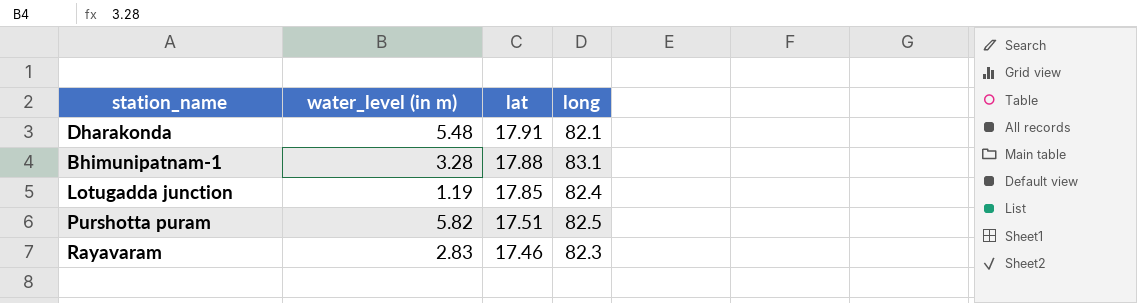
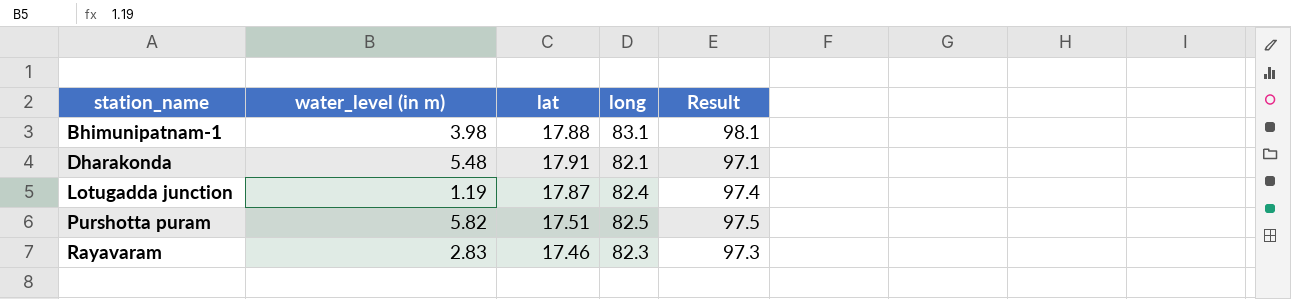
row order: lat descending -> station_name ascending
column Result | formula: none -> [long] + 15
Bhimunipatnam-1 | water_level (in m): 3.28 -> 3.98
Lotugadda junction | lat: 17.85 -> 17.87

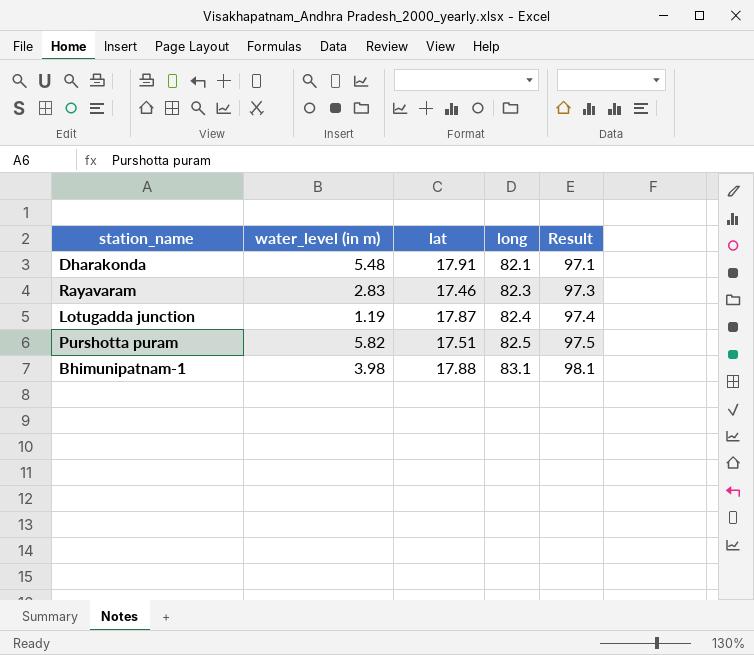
row order: station_name ascending -> long ascending

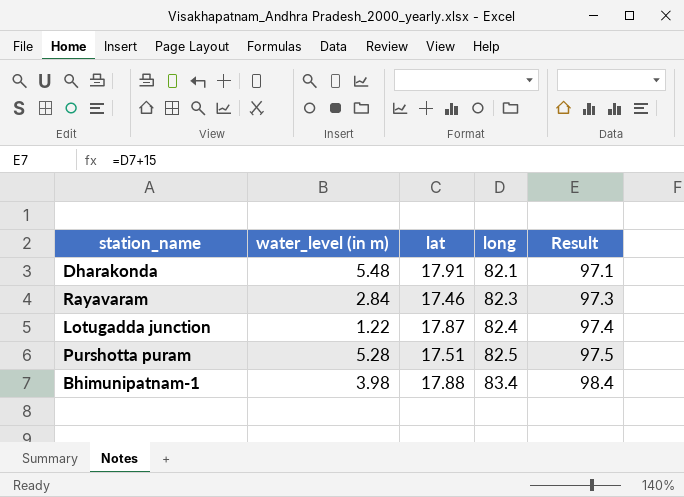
Rayavaram | water_level (in m): 2.83 -> 2.84
Lotugadda junction | water_level (in m): 1.19 -> 1.22
Purshotta puram | water_level (in m): 5.82 -> 5.28
Bhimunipatnam-1 | long: 83.1 -> 83.4
Bhimunipatnam-1 | Result: 98.1 -> 98.4

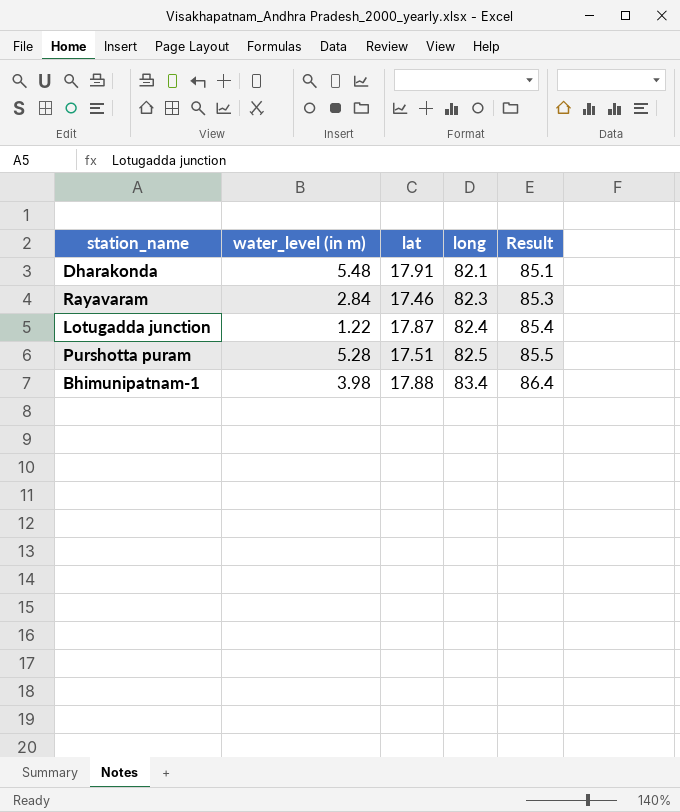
column Result | formula: [long] + 15 -> [long] + 3

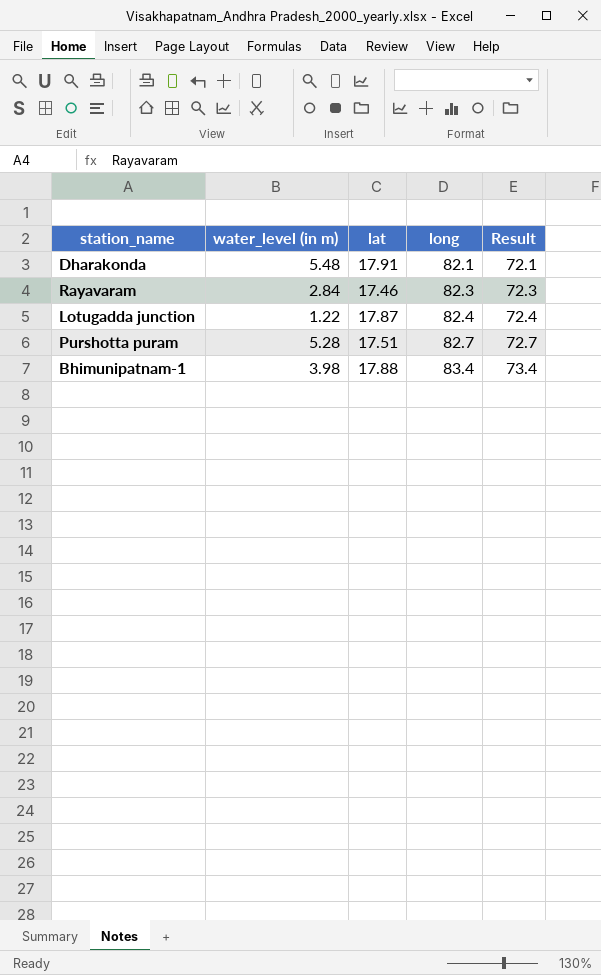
column Result | formula: [long] + 3 -> [long] - 10
Purshotta puram | long: 82.5 -> 82.7

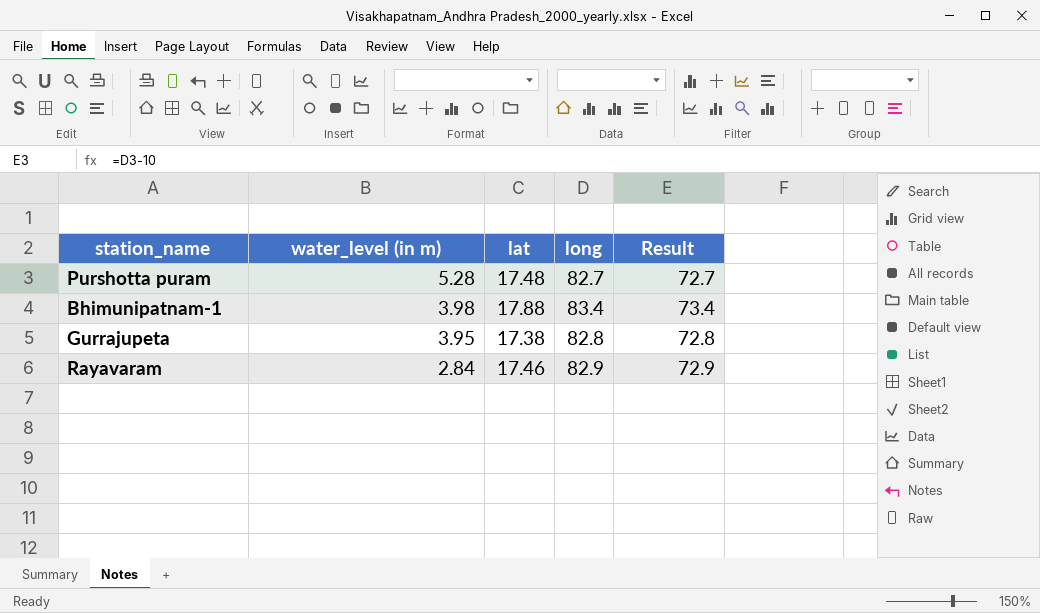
row order: long ascending -> water_level (in m) descending
row Dharakonda: 5.48 | 17.91 | 82.1 | 72.1 -> none
row Lotugadda junction: 1.22 | 17.87 | 82.4 | 72.4 -> none
Purshotta puram | lat: 17.51 -> 17.48
row Gurrajupeta: none -> 3.95 | 17.38 | 82.8 | 72.8
Rayavaram | long: 82.3 -> 82.9
Rayavaram | Result: 72.3 -> 72.9

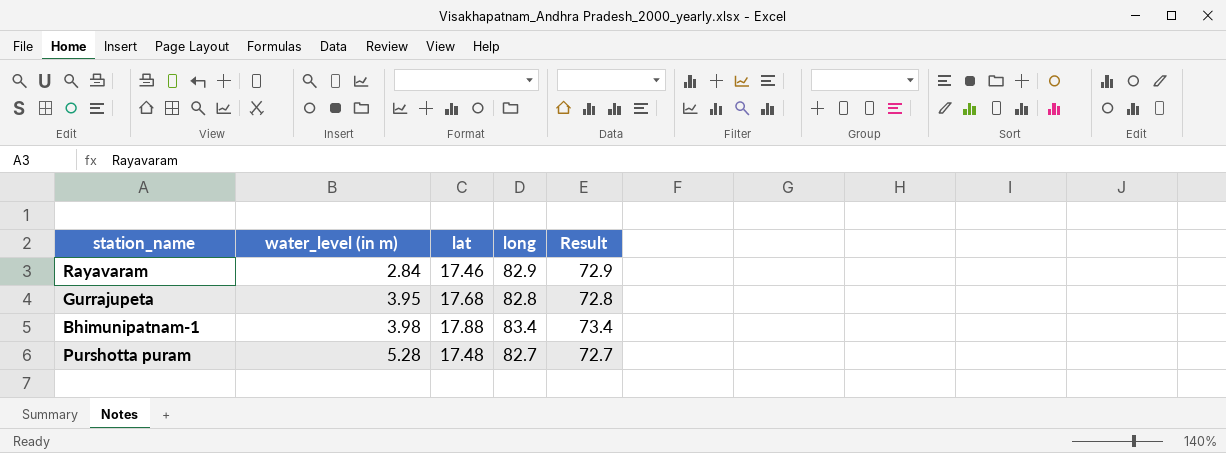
row order: water_level (in m) descending -> water_level (in m) ascending
Gurrajupeta | lat: 17.38 -> 17.68

